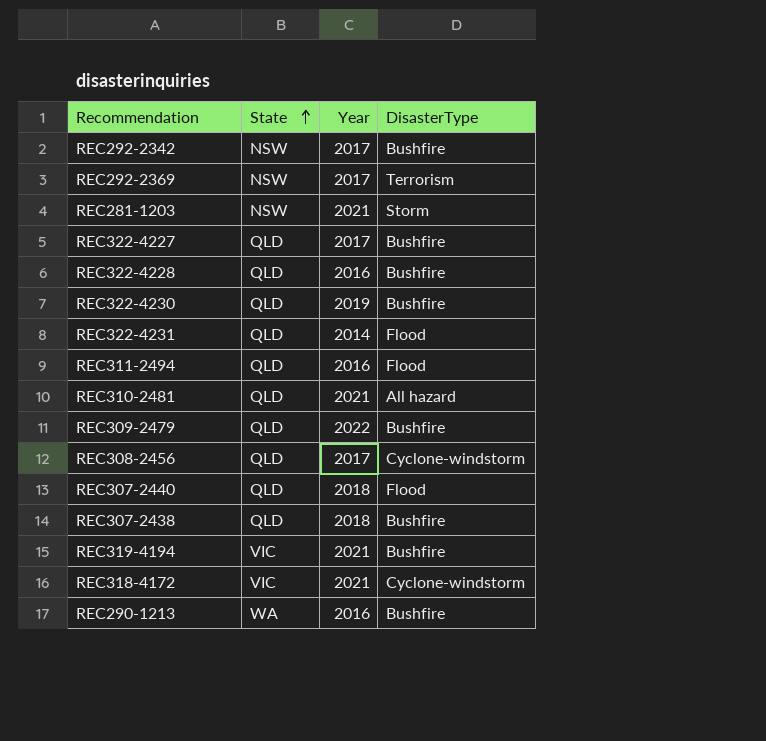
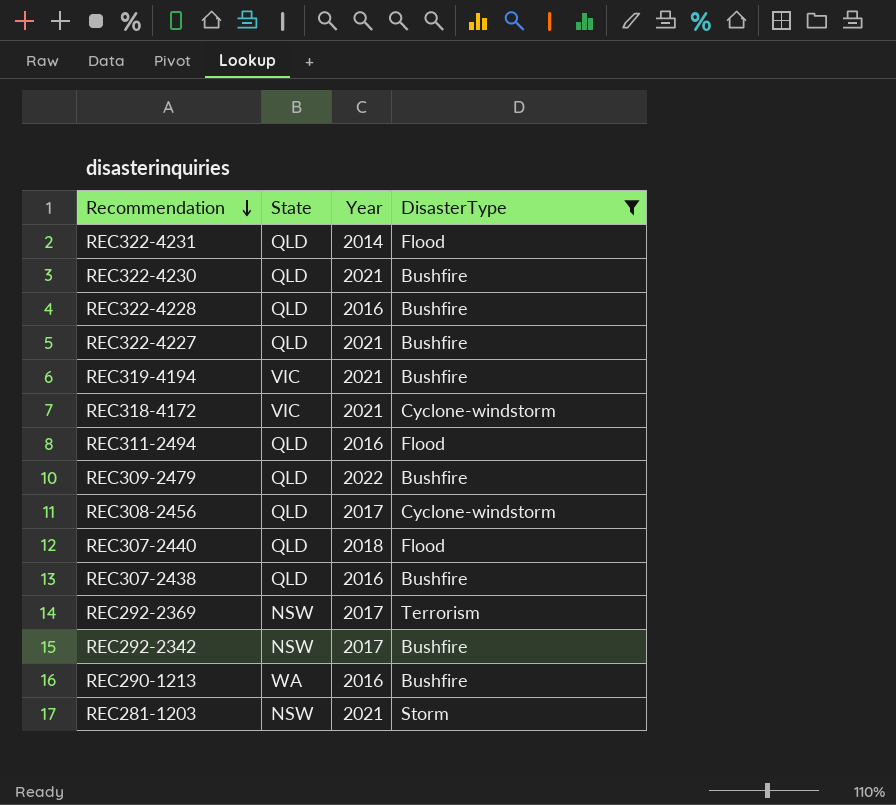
filter: none -> DisasterType != All hazard
row order: State ascending -> Recommendation descending
REC322-4230 | Year: 2019 -> 2021
REC322-4227 | Year: 2017 -> 2021
REC307-2438 | Year: 2018 -> 2016

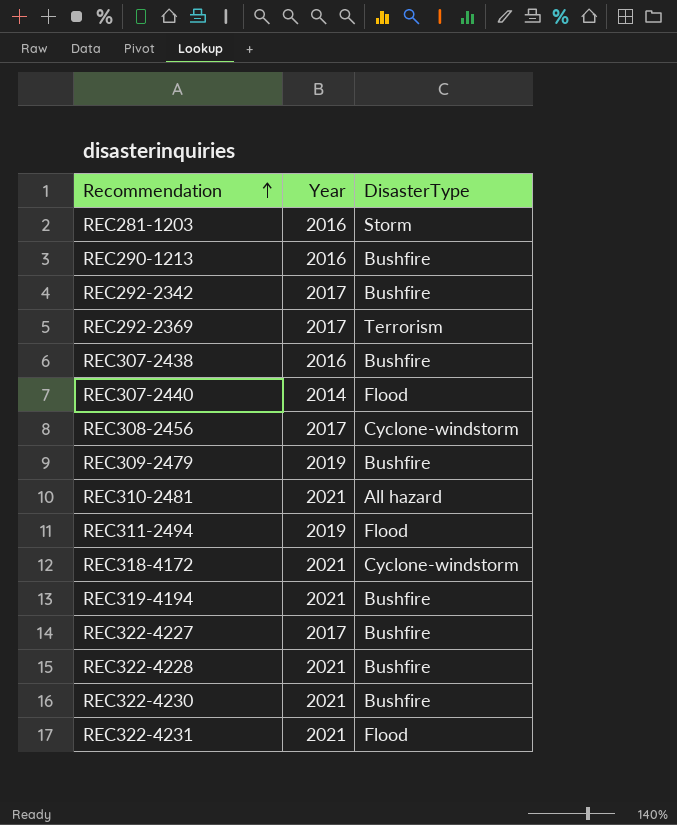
filter: DisasterType != All hazard -> none
row order: Recommendation descending -> Recommendation ascending
column State | position: 2 -> none
REC281-1203 | Year: 2021 -> 2016
REC307-2440 | Year: 2018 -> 2014
REC309-2479 | Year: 2022 -> 2019
REC311-2494 | Year: 2016 -> 2019
REC322-4227 | Year: 2021 -> 2017
REC322-4228 | Year: 2016 -> 2021
REC322-4231 | Year: 2014 -> 2021

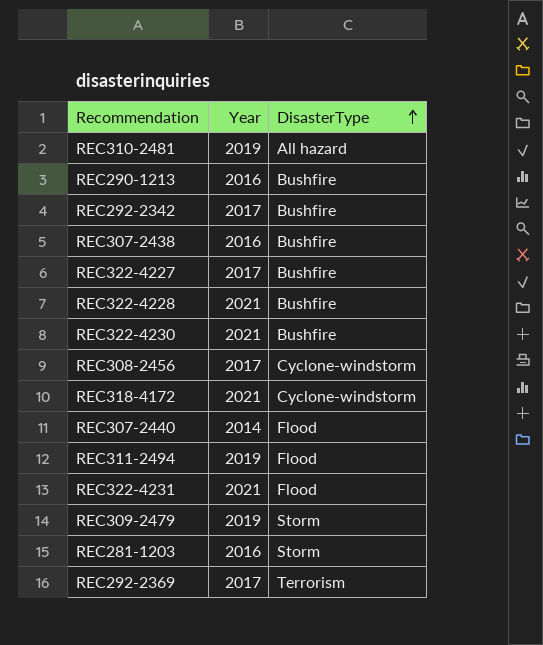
row order: Recommendation ascending -> DisasterType ascending
row REC319-4194: 2021 | Bushfire -> none
REC310-2481 | Year: 2021 -> 2019
REC309-2479 | DisasterType: Bushfire -> Storm

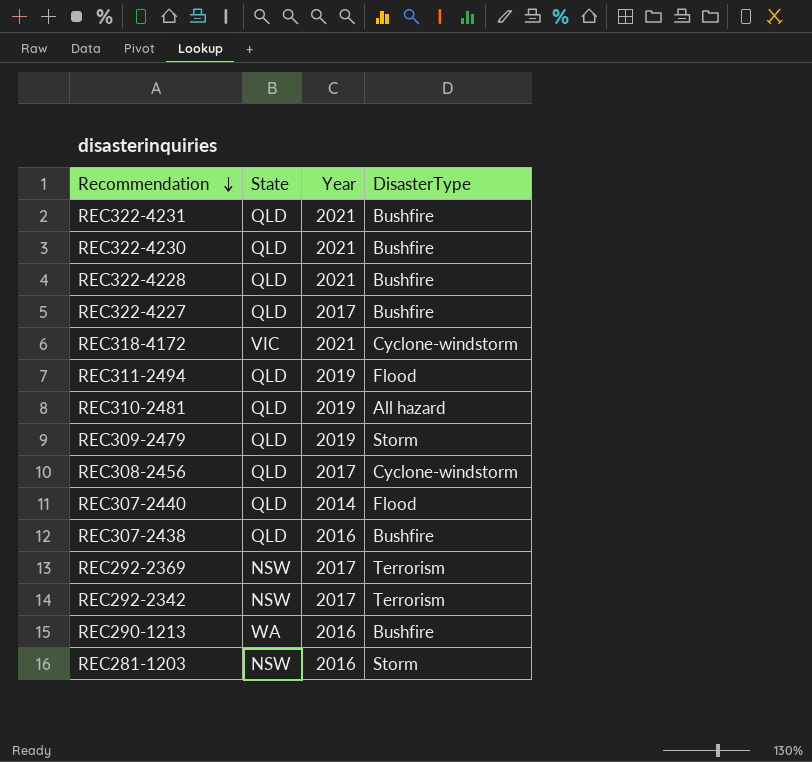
row order: DisasterType ascending -> Recommendation descending
column State | position: none -> 2
REC322-4231 | DisasterType: Flood -> Bushfire
REC292-2342 | DisasterType: Bushfire -> Terrorism

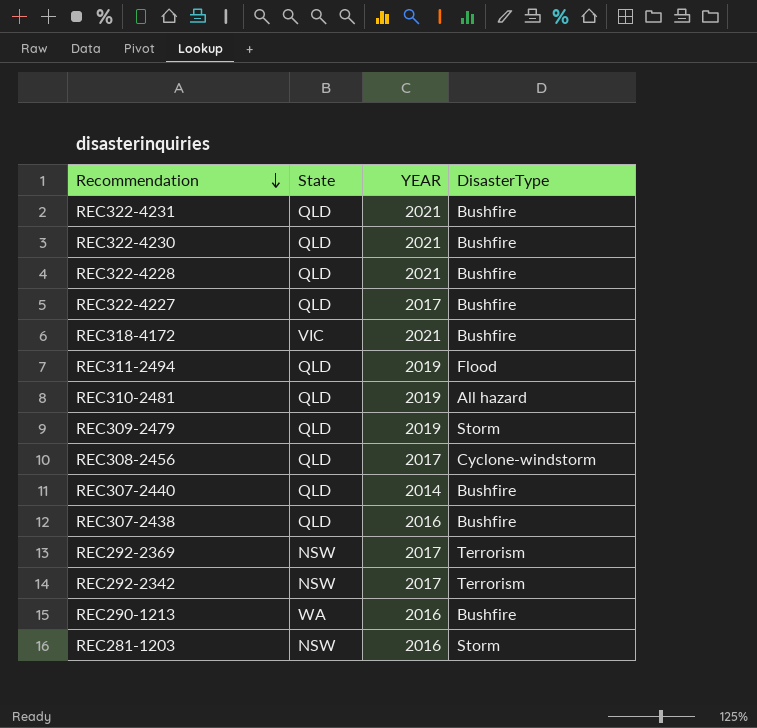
column name: Year -> YEAR
REC318-4172 | DisasterType: Cyclone-windstorm -> Bushfire
REC307-2440 | DisasterType: Flood -> Bushfire

